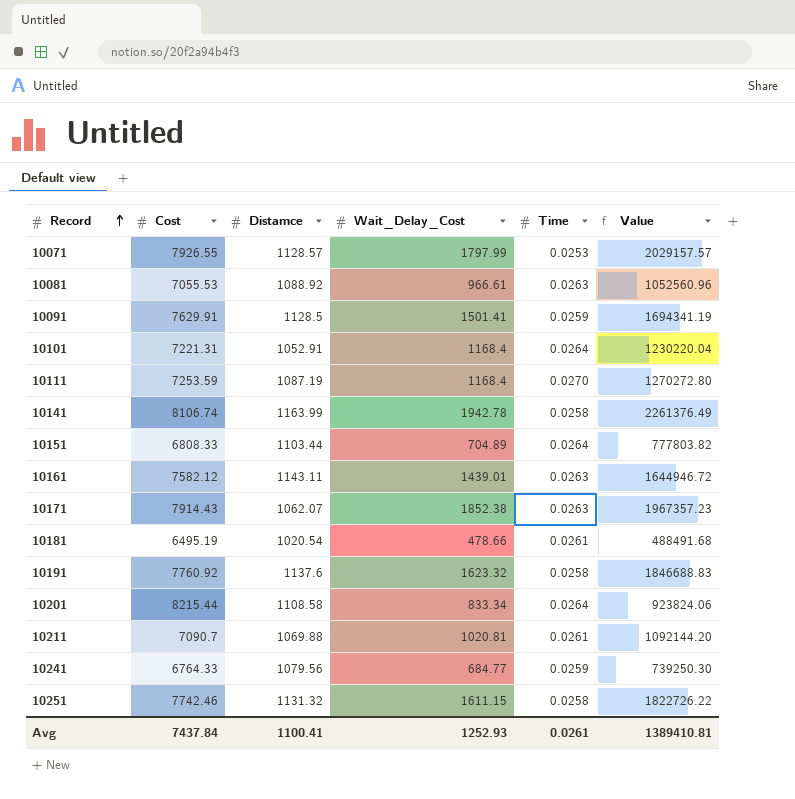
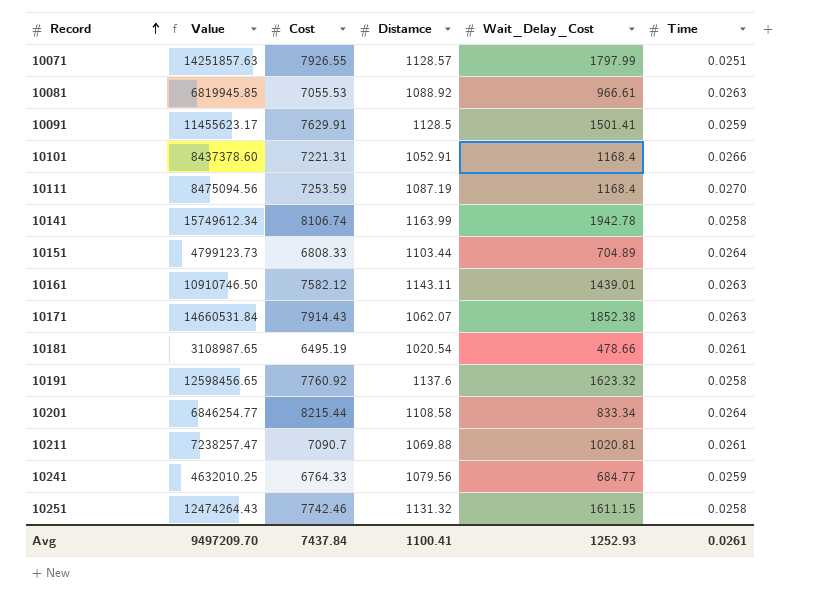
column Value | formula: [Distamce] * [Wait_Delay_Cost] -> [Cost] * [Wait_Delay_Cost]
column Value | position: 6 -> 2
10071 | Time: 0.0253 -> 0.0251
10101 | Time: 0.0264 -> 0.0266
Avg | Value: 1389410.81 -> 9497209.70

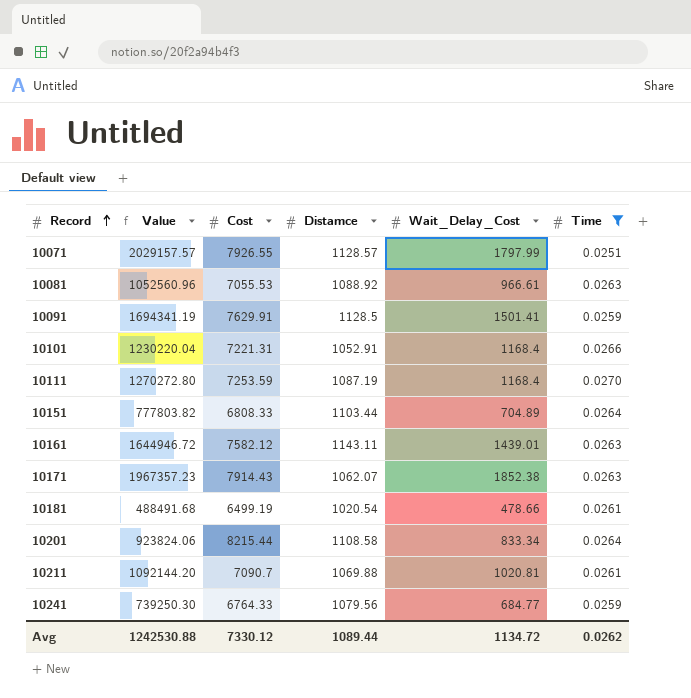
filter: none -> Time != 0.0258
column Value | formula: [Cost] * [Wait_Delay_Cost] -> [Distamce] * [Wait_Delay_Cost]
10181 | Cost: 6495.19 -> 6499.19
Avg | Value: 9497209.70 -> 1242530.88
Avg | Cost: 7437.84 -> 7330.12
Avg | Distamce: 1100.41 -> 1089.44
Avg | Wait_Delay_Cost: 1252.93 -> 1134.72
Avg | Time: 0.0261 -> 0.0262

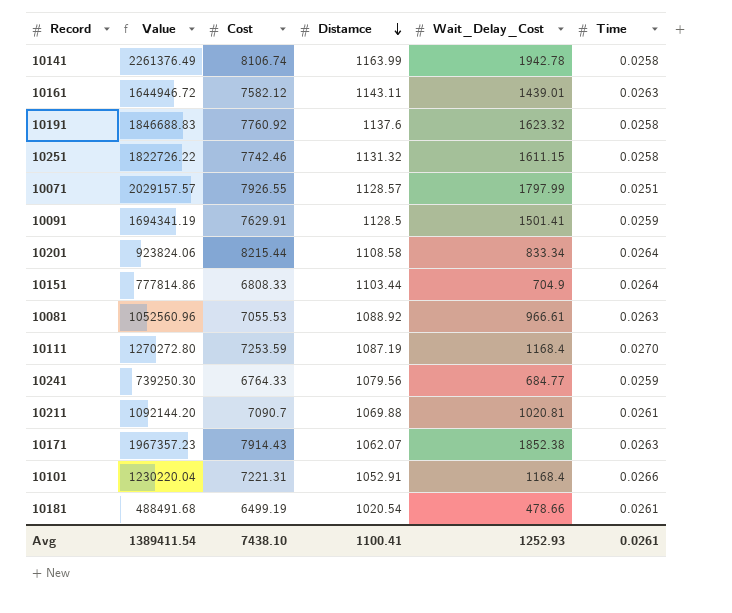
filter: Time != 0.0258 -> none
row order: Record ascending -> Distamce descending
10151 | Value: 777803.82 -> 777814.86
10151 | Wait_Delay_Cost: 704.89 -> 704.9
Avg | Value: 1242530.88 -> 1389411.54
Avg | Cost: 7330.12 -> 7438.10
Avg | Distamce: 1089.44 -> 1100.41
Avg | Wait_Delay_Cost: 1134.72 -> 1252.93
Avg | Time: 0.0262 -> 0.0261

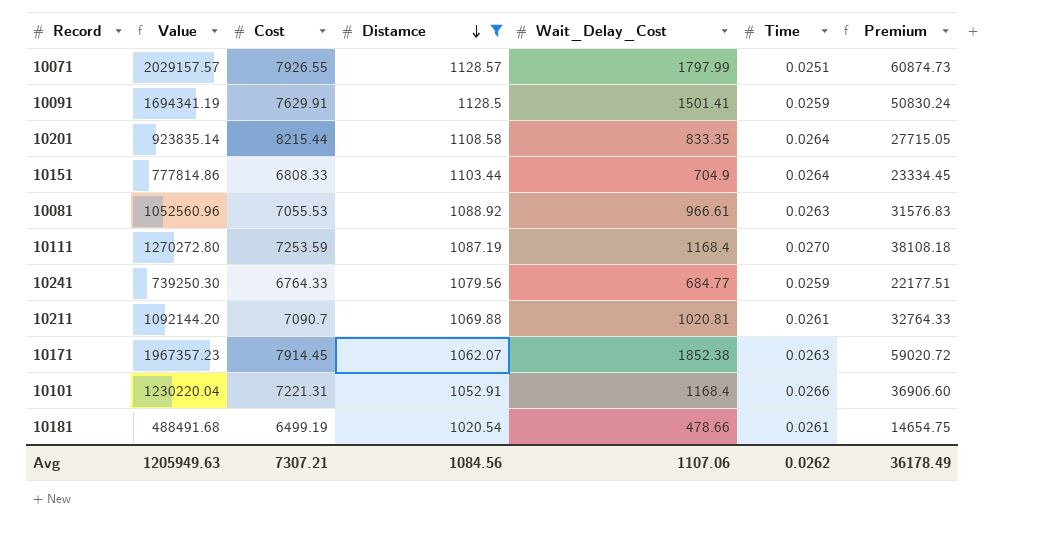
filter: none -> Distamce <= 1128.57
column Premium | formula: none -> [Value] * 0.03
10201 | Value: 923824.06 -> 923835.14
10201 | Wait_Delay_Cost: 833.34 -> 833.35
10171 | Cost: 7914.43 -> 7914.45
Avg | Value: 1389411.54 -> 1205949.63
Avg | Cost: 7438.10 -> 7307.21
Avg | Distamce: 1100.41 -> 1084.56
Avg | Wait_Delay_Cost: 1252.93 -> 1107.06
Avg | Time: 0.0261 -> 0.0262

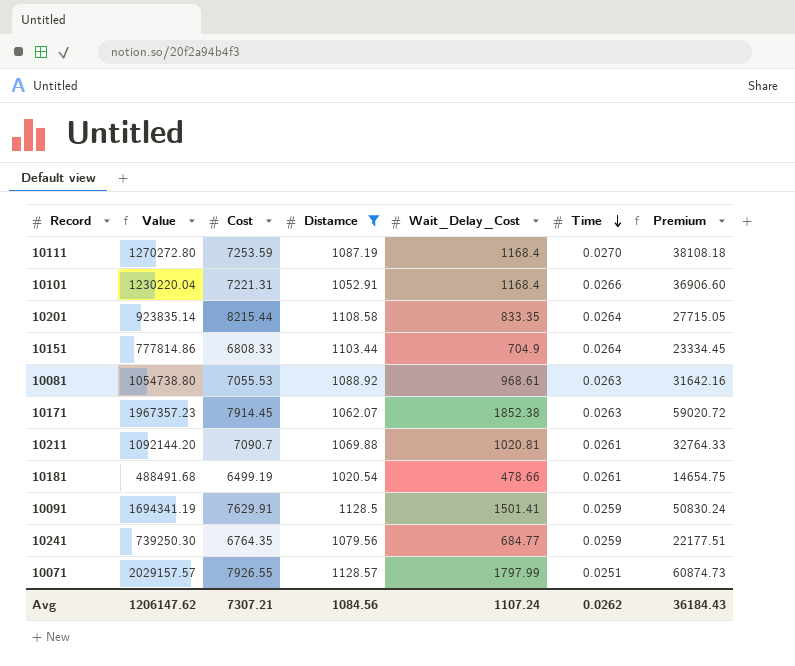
row order: Distamce descending -> Time descending
10081 | Value: 1052560.96 -> 1054738.80
10081 | Wait_Delay_Cost: 966.61 -> 968.61
10081 | Premium: 31576.83 -> 31642.16
10241 | Cost: 6764.33 -> 6764.35
Avg | Value: 1205949.63 -> 1206147.62
Avg | Wait_Delay_Cost: 1107.06 -> 1107.24
Avg | Premium: 36178.49 -> 36184.43

